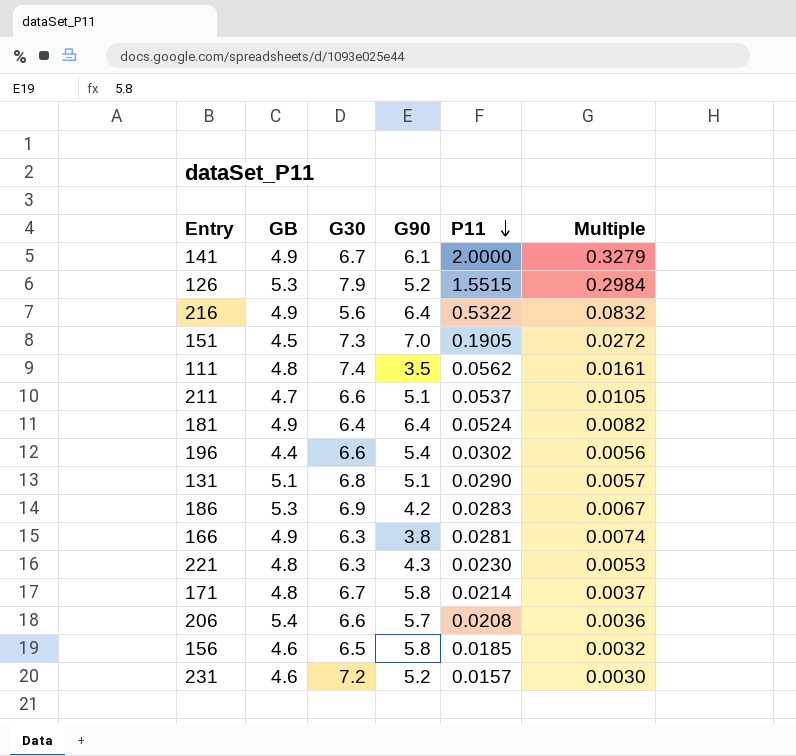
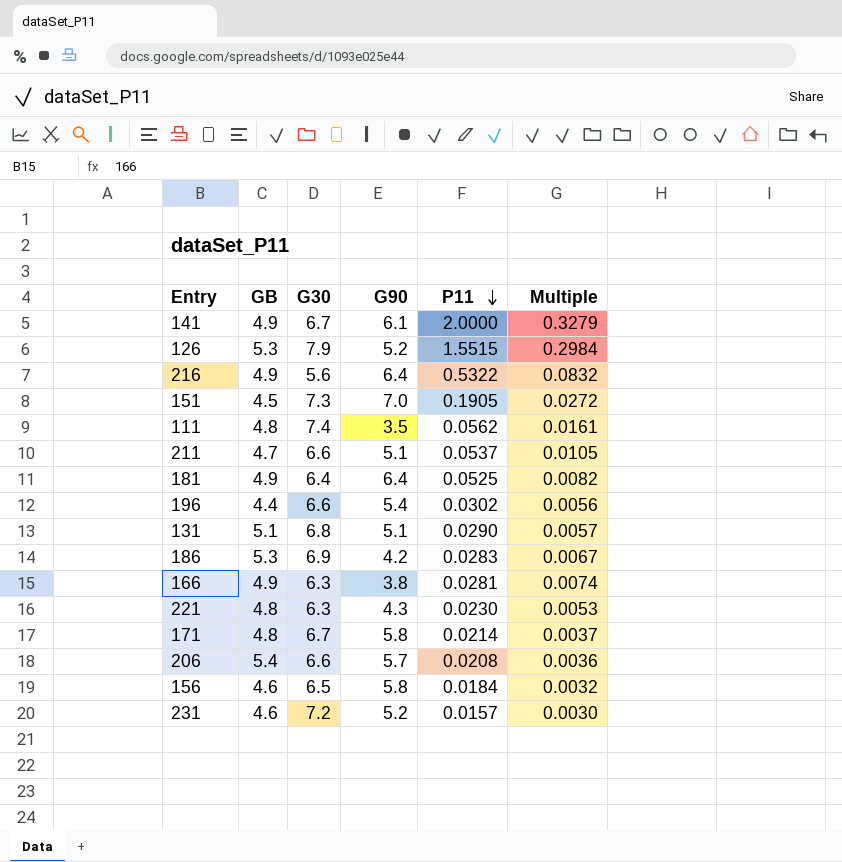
181 | P11: 0.0524 -> 0.0525
156 | P11: 0.0185 -> 0.0184

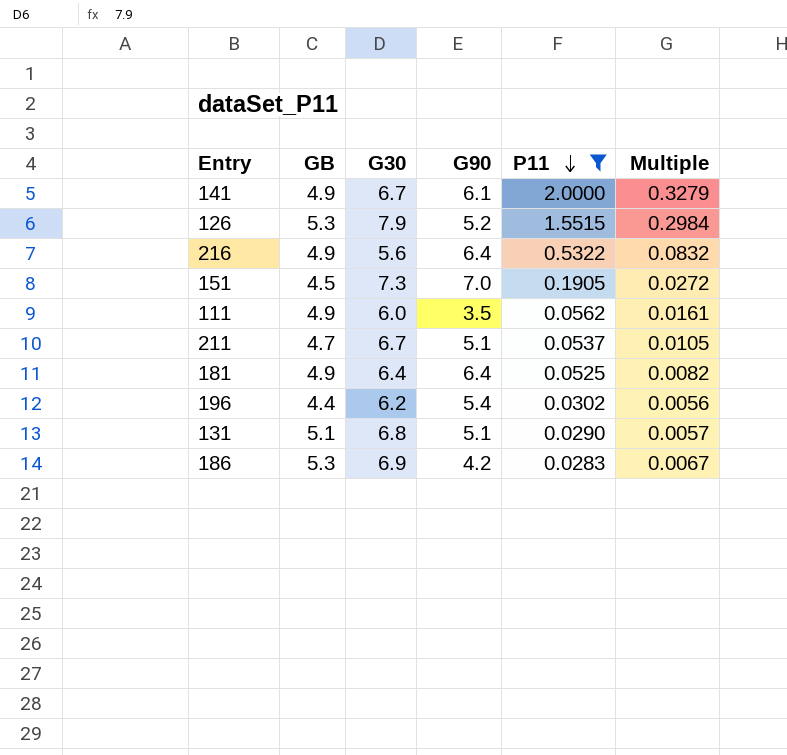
filter: none -> P11 >= 0.0283
111 | GB: 4.8 -> 4.9
111 | G30: 7.4 -> 6.0
211 | G30: 6.6 -> 6.7
196 | G30: 6.6 -> 6.2

